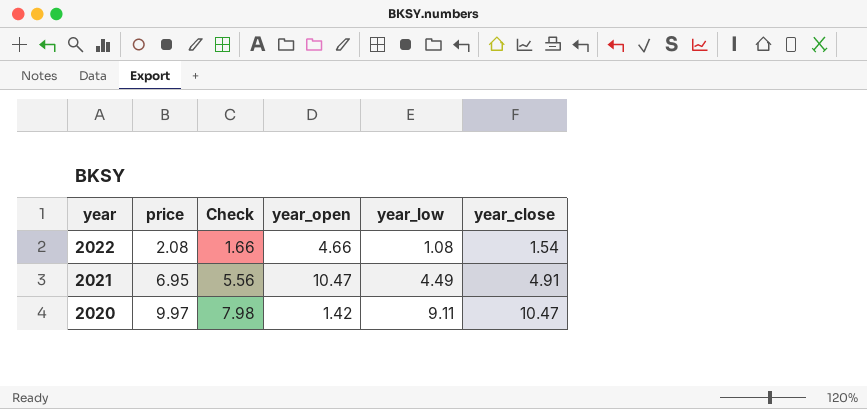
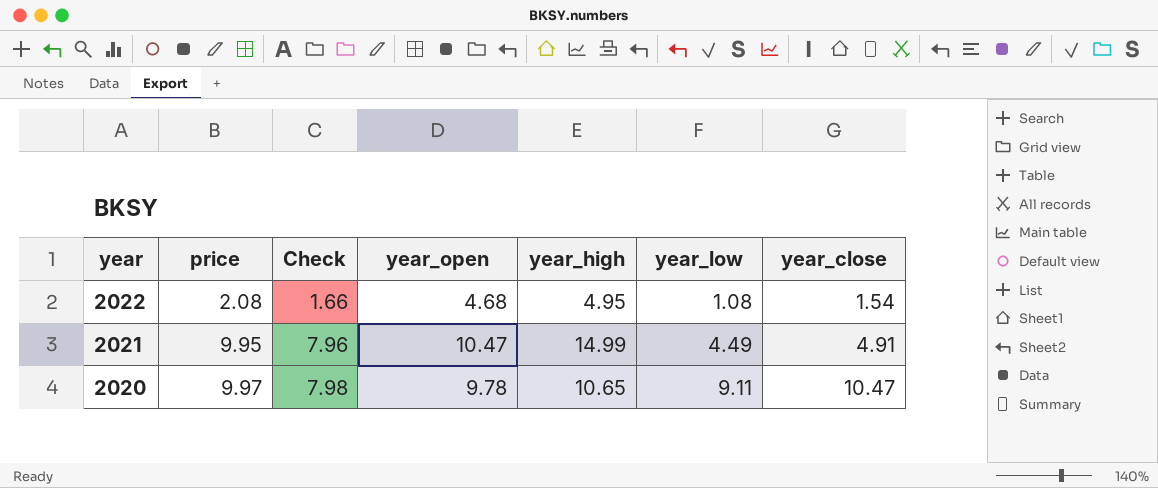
column year_high | position: none -> 5
2022 | year_open: 4.66 -> 4.68
2021 | price: 6.95 -> 9.95
2021 | Check: 5.56 -> 7.96
2020 | year_open: 1.42 -> 9.78

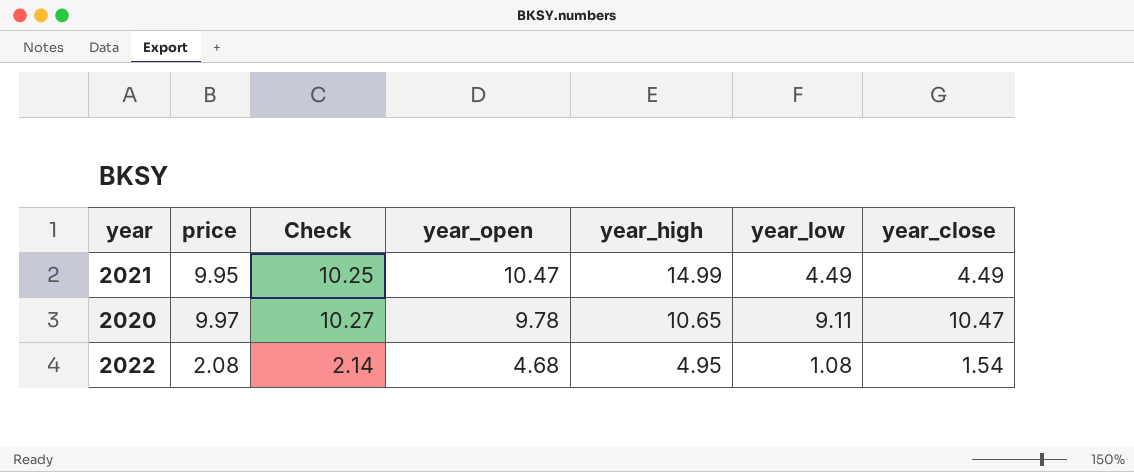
row order: year descending -> year_open descending
column Check | formula: [price] * 0.8 -> [price] * 1.03
2021 | year_close: 4.91 -> 4.49

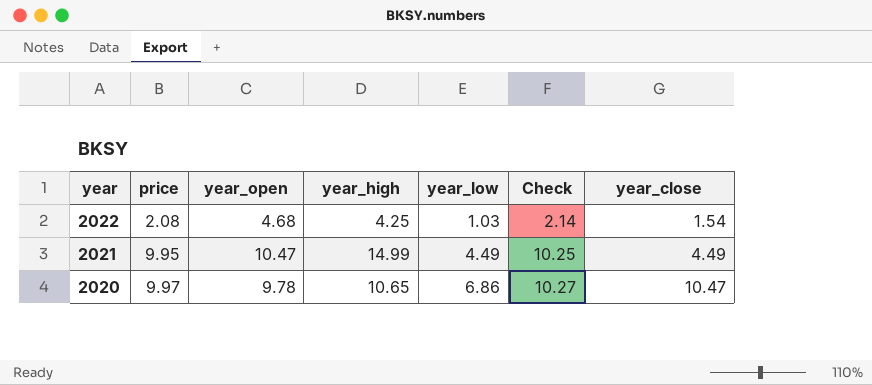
row order: year_open descending -> year descending
column Check | position: 3 -> 6
2022 | year_high: 4.95 -> 4.25
2022 | year_low: 1.08 -> 1.03
2020 | year_low: 9.11 -> 6.86

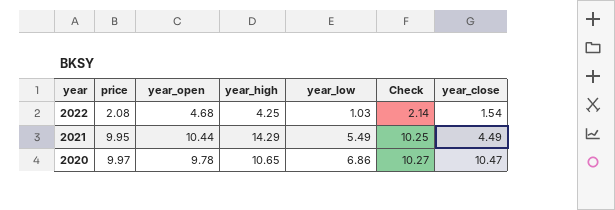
2021 | year_open: 10.47 -> 10.44
2021 | year_high: 14.99 -> 14.29
2021 | year_low: 4.49 -> 5.49

